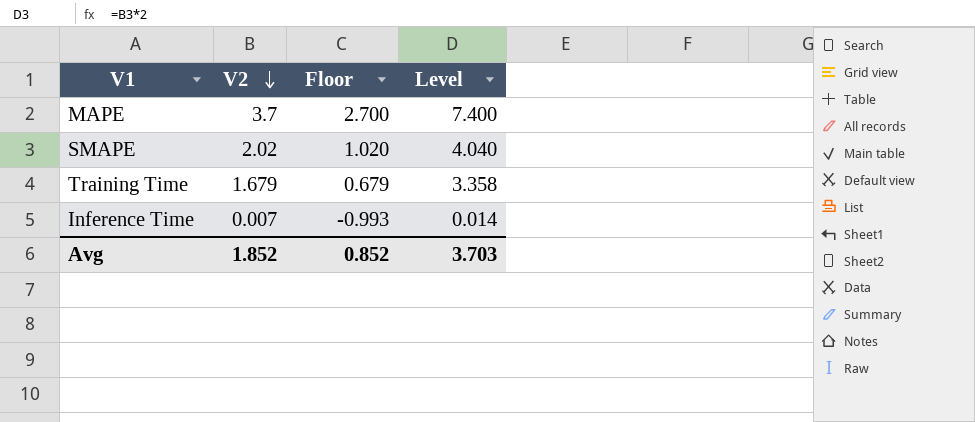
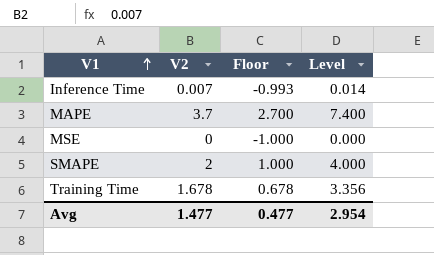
row order: V2 descending -> V1 ascending
row MSE: none -> 0 | -1.000 | 0.000
SMAPE | V2: 2.02 -> 2
SMAPE | Floor: 1.020 -> 1.000
SMAPE | Level: 4.040 -> 4.000
Training Time | V2: 1.679 -> 1.678
Training Time | Floor: 0.679 -> 0.678
Training Time | Level: 3.358 -> 3.356
Avg | V2: 1.852 -> 1.477
Avg | Floor: 0.852 -> 0.477
Avg | Level: 3.703 -> 2.954

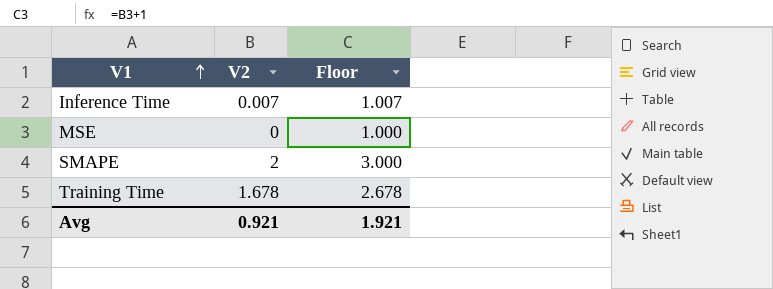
column Level | formula: [V2] * 2 -> none
column Floor | formula: [V2] - 1 -> [V2] + 1
row MAPE: 3.7 | 2.700 | 7.400 -> none
Avg | V2: 1.477 -> 0.921
Avg | Floor: 0.477 -> 1.921

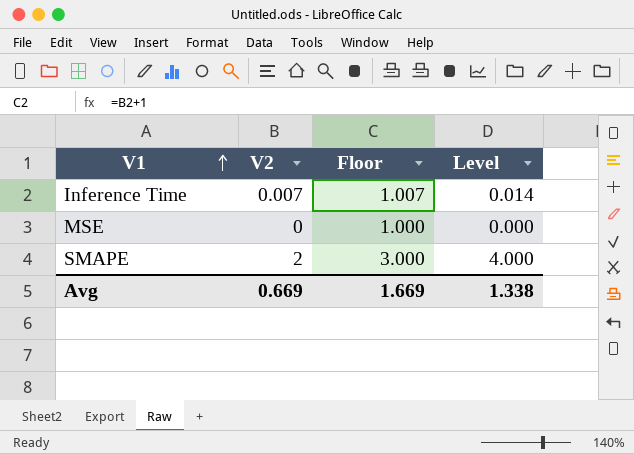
column Level | formula: none -> [V2] * 2
row Training Time: 1.678 | 2.678 -> none
Avg | V2: 0.921 -> 0.669
Avg | Floor: 1.921 -> 1.669

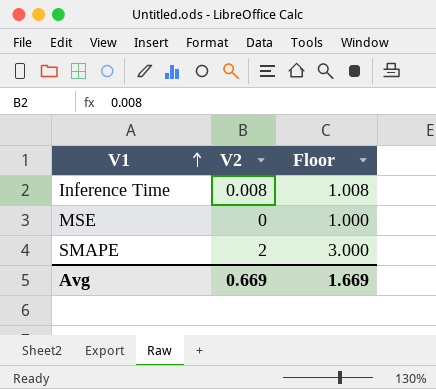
column Level | formula: [V2] * 2 -> none
Inference Time | V2: 0.007 -> 0.008
Inference Time | Floor: 1.007 -> 1.008

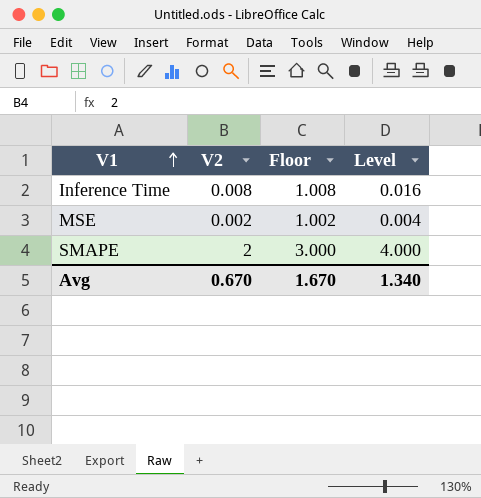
column Level | formula: none -> [V2] * 2
MSE | V2: 0 -> 0.002
MSE | Floor: 1.000 -> 1.002
Avg | V2: 0.669 -> 0.670
Avg | Floor: 1.669 -> 1.670

